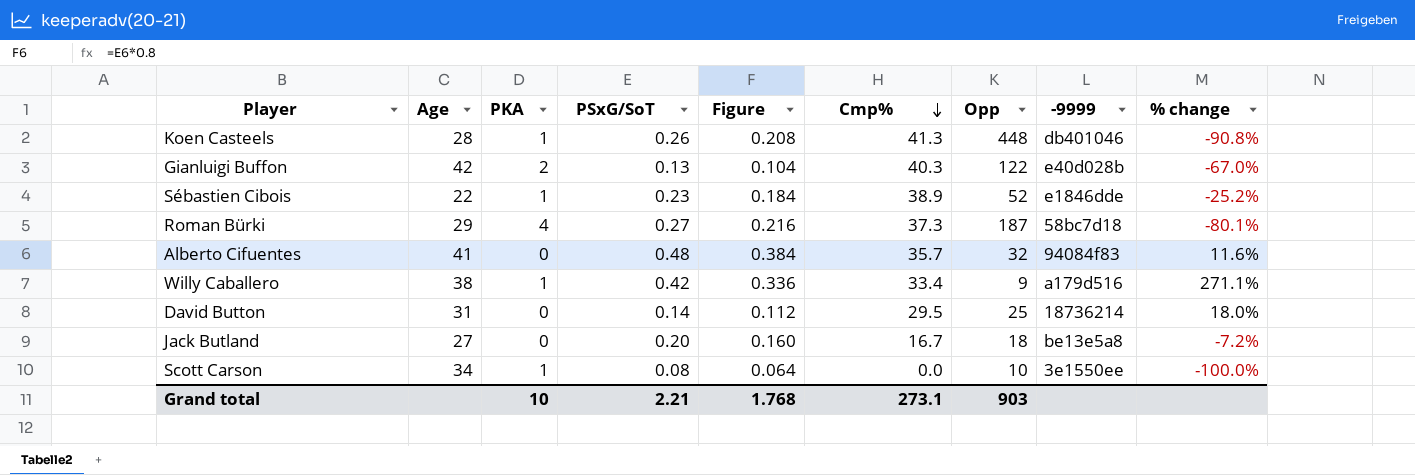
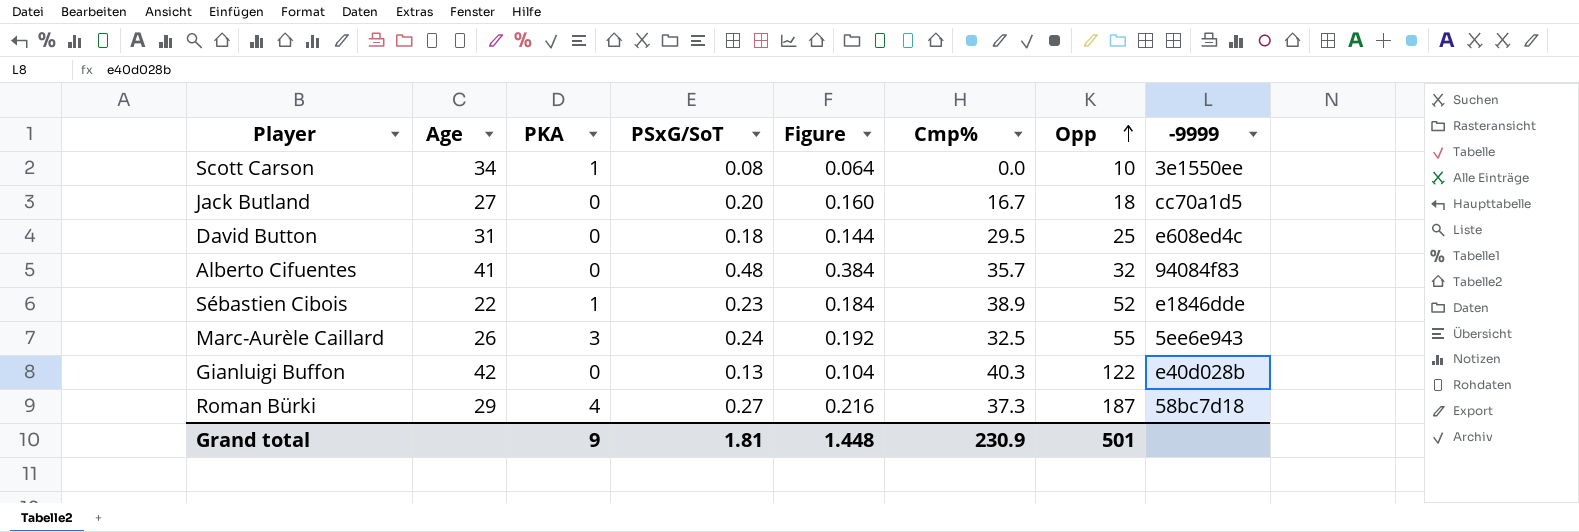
row order: Cmp% descending -> Opp ascending
column % change | formula: ([Cmp%] - [Opp]) / [Opp] -> none
row Koen Casteels: 28 | 1 | 0.26 | 0.208 | 41.3 | 448 | db401046 | -90.8% -> none
row Willy Caballero: 38 | 1 | 0.42 | 0.336 | 33.4 | 9 | a179d516 | 271.1% -> none
Jack Butland | -9999: be13e5a8 -> cc70a1d5
David Button | PSxG/SoT: 0.14 -> 0.18
David Button | Figure: 0.112 -> 0.144
David Button | -9999: 18736214 -> e608ed4c
row Marc-Aurèle Caillard: none -> 26 | 3 | 0.24 | 0.192 | 32.5 | 55 | 5ee6e943
Gianluigi Buffon | PKA: 2 -> 0
Grand total | PKA: 10 -> 9
Grand total | PSxG/SoT: 2.21 -> 1.81
Grand total | Figure: 1.768 -> 1.448
Grand total | Cmp%: 273.1 -> 230.9
Grand total | Opp: 903 -> 501

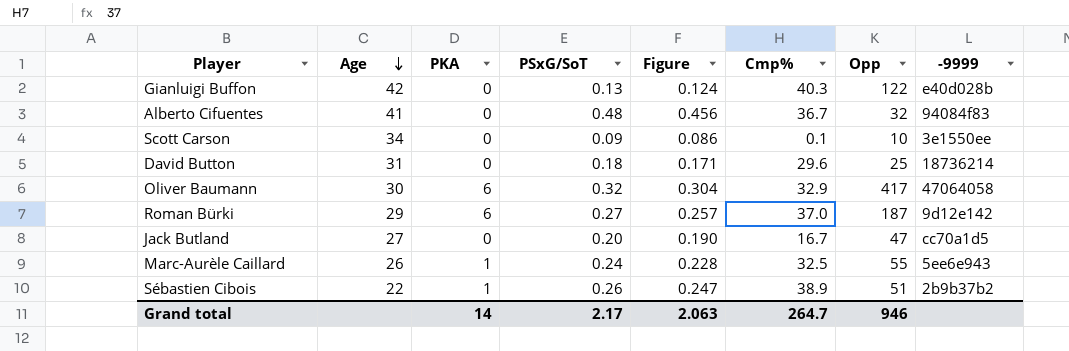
row order: Opp ascending -> Age descending
column Figure | formula: [PSxG/SoT] * 0.8 -> [PSxG/SoT] * 0.95
Alberto Cifuentes | Cmp%: 35.7 -> 36.7
Scott Carson | PKA: 1 -> 0
Scott Carson | PSxG/SoT: 0.08 -> 0.09
Scott Carson | Cmp%: 0.0 -> 0.1
David Button | Cmp%: 29.5 -> 29.6
David Button | -9999: e608ed4c -> 18736214
row Oliver Baumann: none -> 30 | 6 | 0.32 | 0.304 | 32.9 | 417 | 47064058
Roman Bürki | PKA: 4 -> 6
Roman Bürki | Cmp%: 37.3 -> 37.0
Roman Bürki | -9999: 58bc7d18 -> 9d12e142
Jack Butland | Opp: 18 -> 47
Marc-Aurèle Caillard | PKA: 3 -> 1
Sébastien Cibois | PSxG/SoT: 0.23 -> 0.26
Sébastien Cibois | Opp: 52 -> 51
Sébastien Cibois | -9999: e1846dde -> 2b9b37b2
Grand total | PKA: 9 -> 14
Grand total | PSxG/SoT: 1.81 -> 2.17
Grand total | Figure: 1.448 -> 2.063
Grand total | Cmp%: 230.9 -> 264.7
Grand total | Opp: 501 -> 946

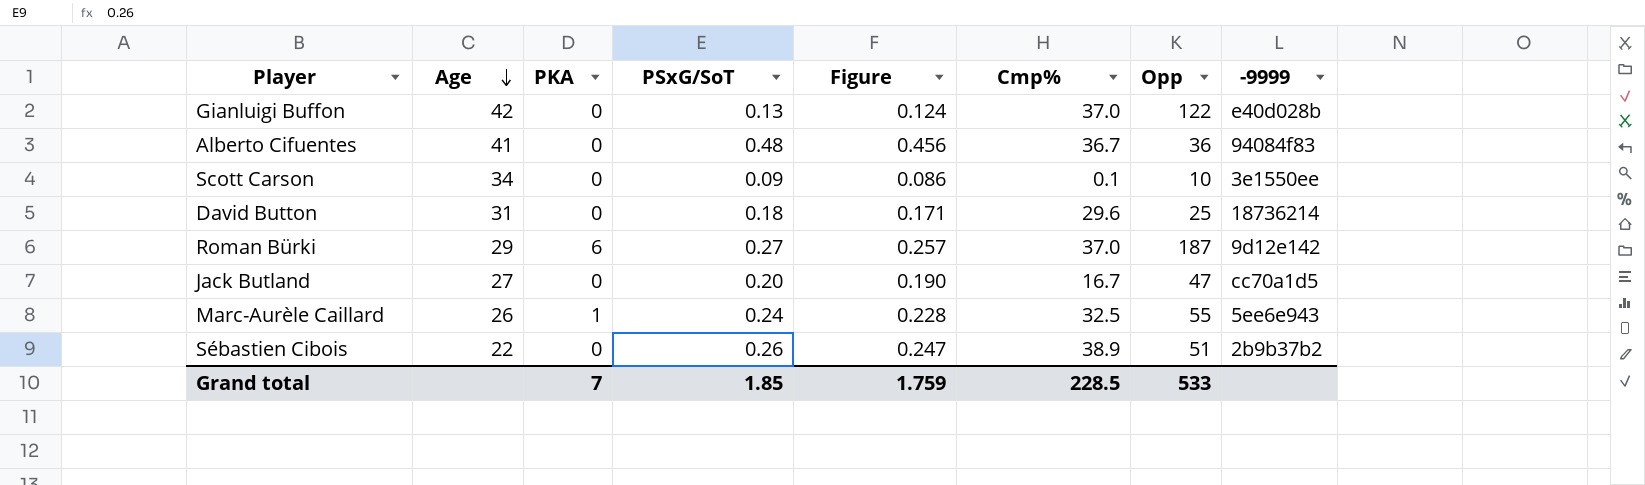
row Oliver Baumann: 30 | 6 | 0.32 | 0.304 | 32.9 | 417 | 47064058 -> none
Gianluigi Buffon | Cmp%: 40.3 -> 37.0
Alberto Cifuentes | Opp: 32 -> 36
Sébastien Cibois | PKA: 1 -> 0
Grand total | PKA: 14 -> 7
Grand total | PSxG/SoT: 2.17 -> 1.85
Grand total | Figure: 2.063 -> 1.759
Grand total | Cmp%: 264.7 -> 228.5
Grand total | Opp: 946 -> 533

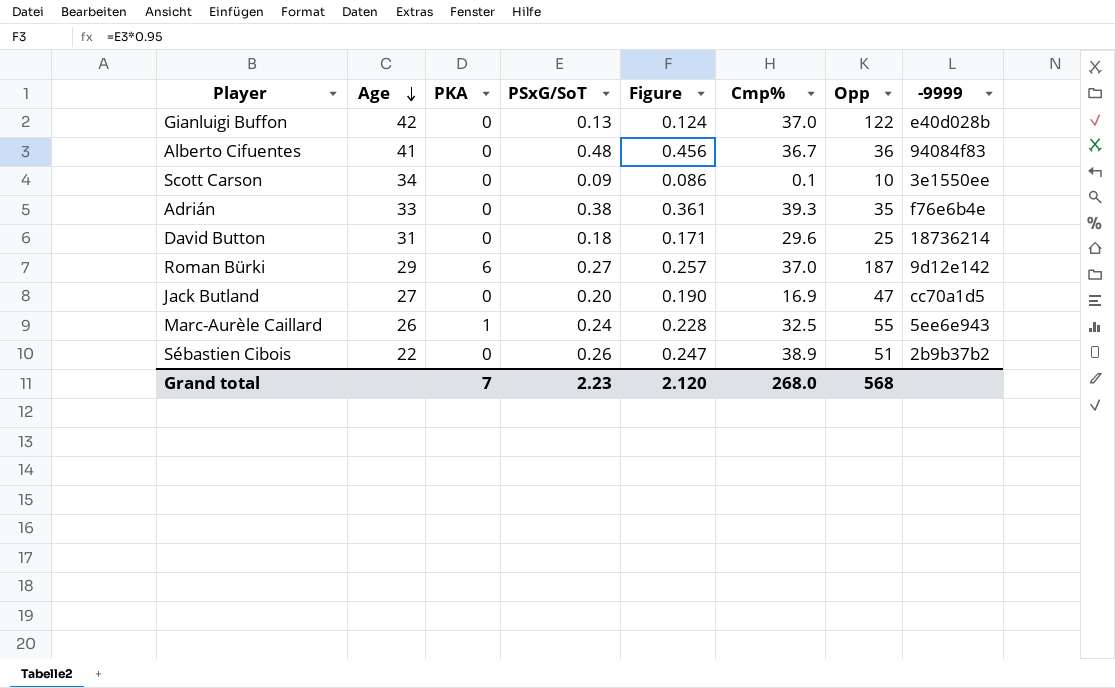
row Adrián: none -> 33 | 0 | 0.38 | 0.361 | 39.3 | 35 | f76e6b4e
Jack Butland | Cmp%: 16.7 -> 16.9
Grand total | PSxG/SoT: 1.85 -> 2.23
Grand total | Figure: 1.759 -> 2.120
Grand total | Cmp%: 228.5 -> 268.0
Grand total | Opp: 533 -> 568

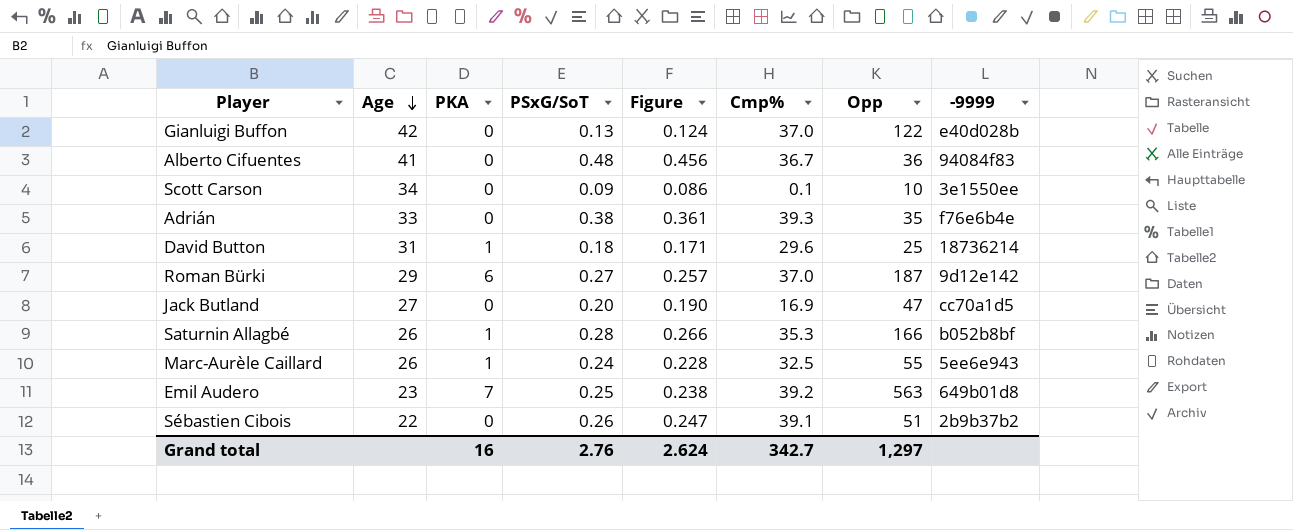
David Button | PKA: 0 -> 1
row Saturnin Allagbé: none -> 26 | 1 | 0.28 | 0.266 | 35.3 | 166 | b052b8bf
row Emil Audero: none -> 23 | 7 | 0.25 | 0.238 | 39.2 | 563 | 649b01d8
Sébastien Cibois | Cmp%: 38.9 -> 39.1
Grand total | PKA: 7 -> 16
Grand total | PSxG/SoT: 2.23 -> 2.76
Grand total | Figure: 2.120 -> 2.624
Grand total | Cmp%: 268.0 -> 342.7
Grand total | Opp: 568 -> 1,297

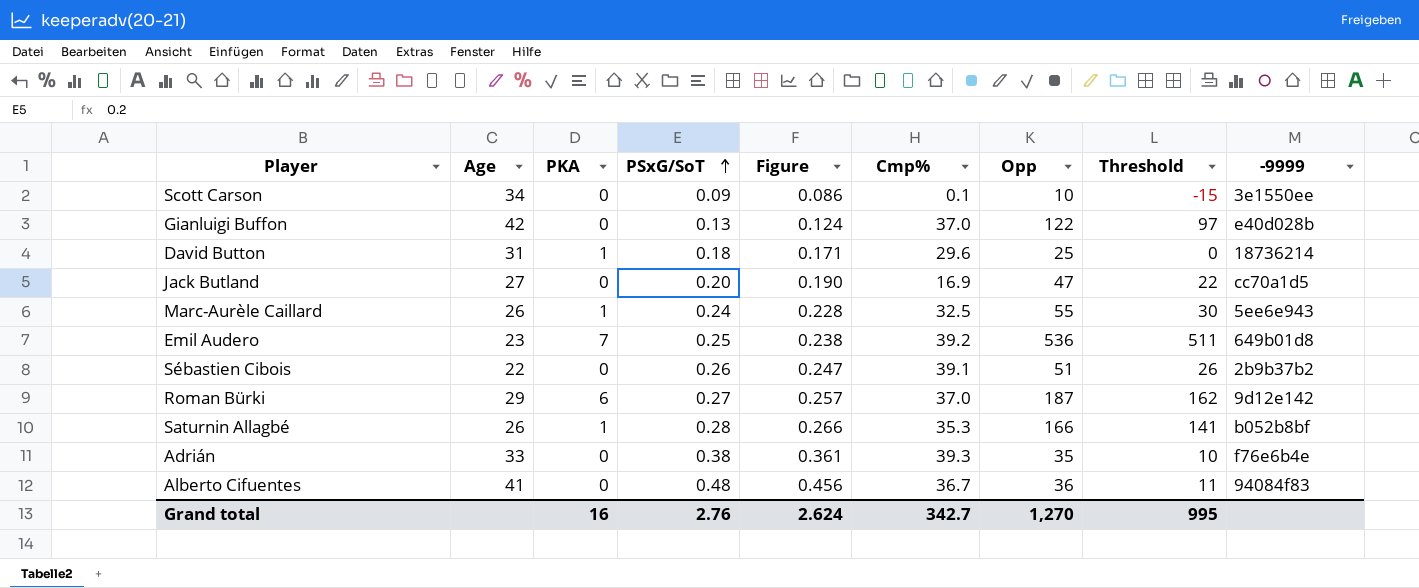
row order: Age descending -> PSxG/SoT ascending
column Threshold | formula: none -> [Opp] - 25
Emil Audero | Opp: 563 -> 536
Grand total | Opp: 1,297 -> 1,270

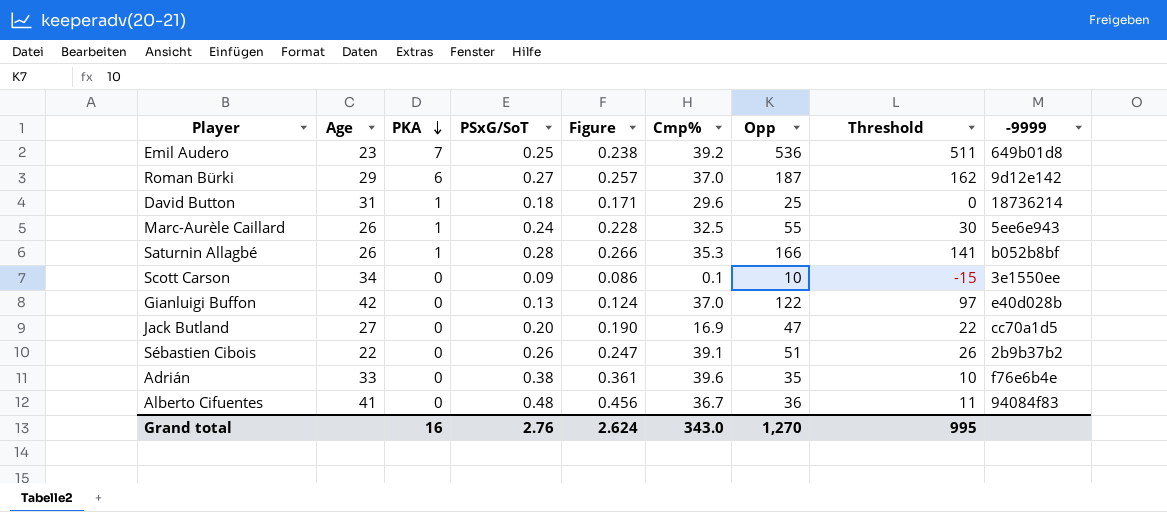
row order: PSxG/SoT ascending -> PKA descending
Adrián | Cmp%: 39.3 -> 39.6
Grand total | Cmp%: 342.7 -> 343.0

